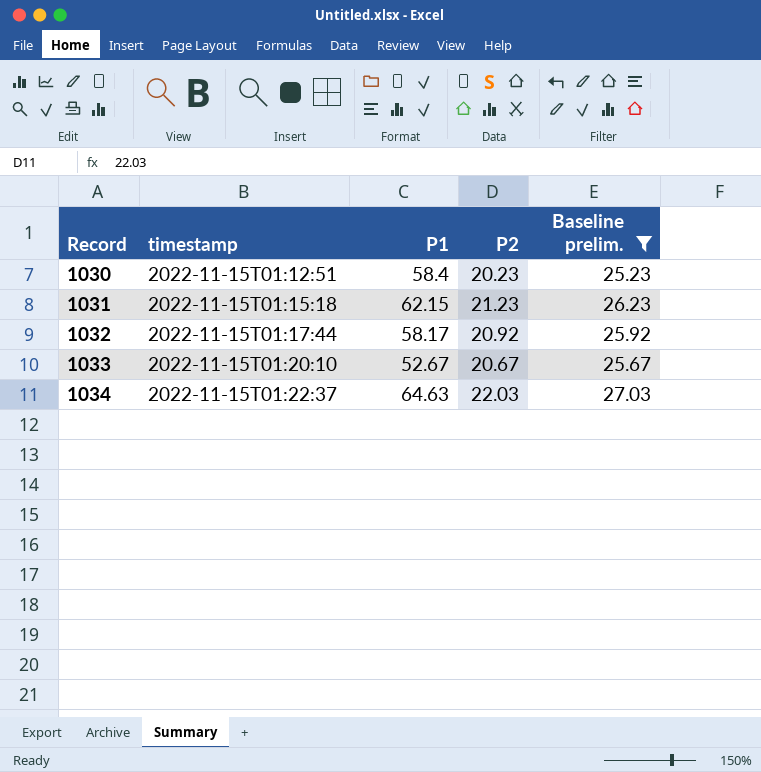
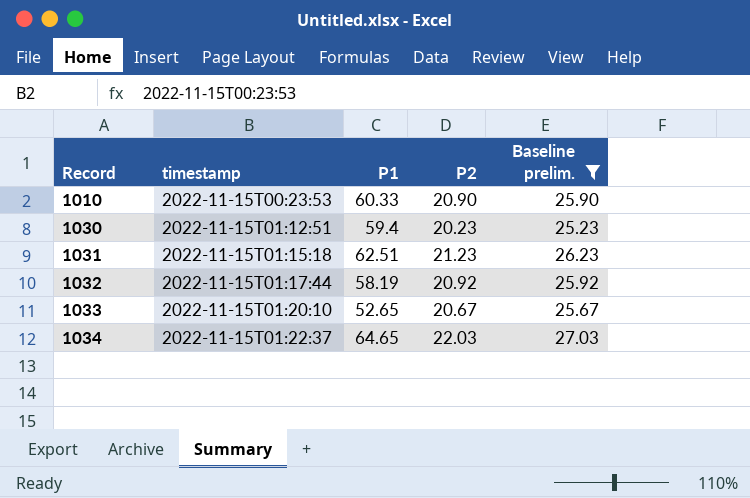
row 1010: none -> 2022-11-15T00:23:53 | 60.33 | 20.90 | 25.90
1030 | P1: 58.4 -> 59.4
1031 | P1: 62.15 -> 62.51
1032 | P1: 58.17 -> 58.19
1033 | P1: 52.67 -> 52.65
1034 | P1: 64.63 -> 64.65

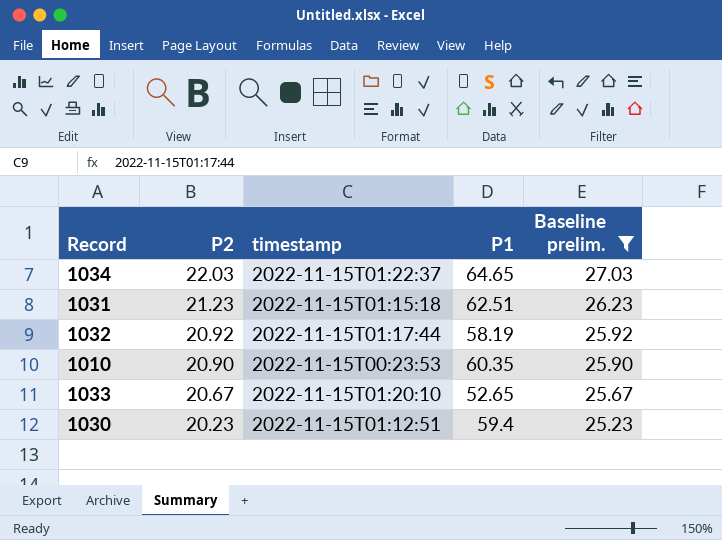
row order: Record ascending -> P2 descending
column P2 | position: 4 -> 2
1010 | P1: 60.33 -> 60.35

